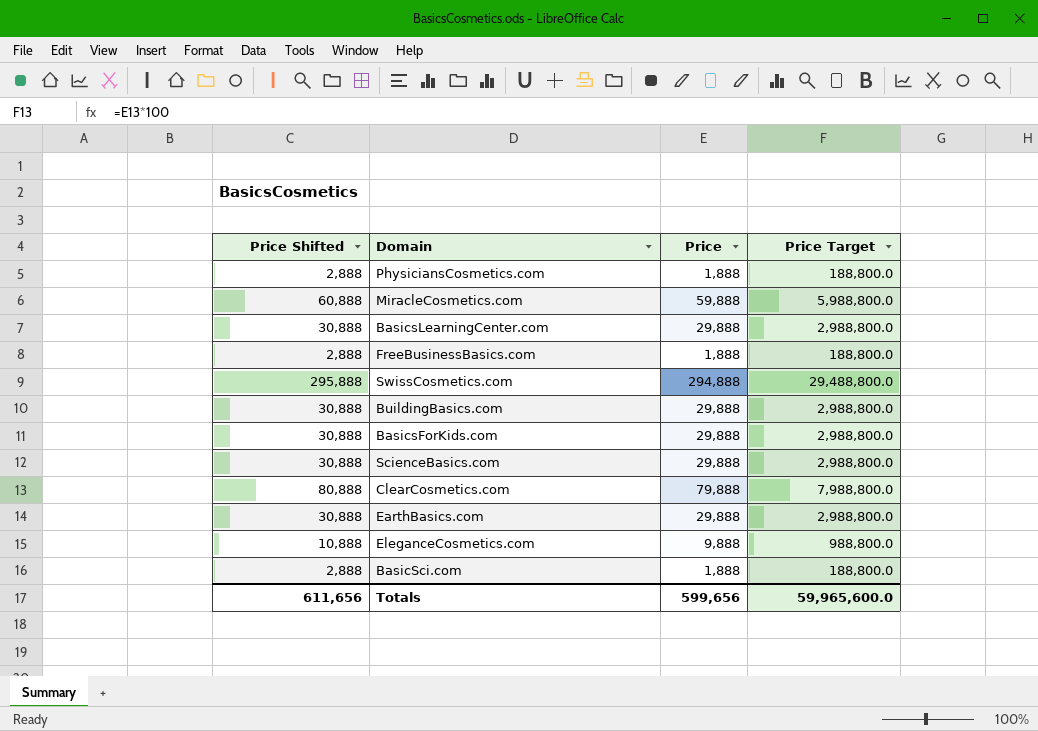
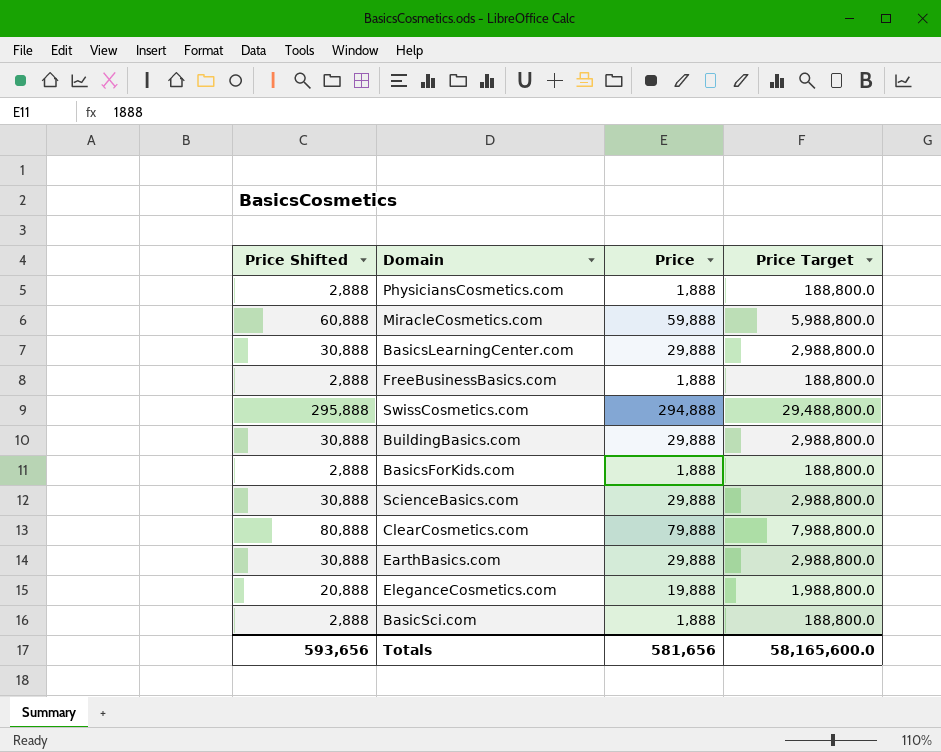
BasicsForKids.com | Price Shifted: 30,888 -> 2,888
BasicsForKids.com | Price: 29,888 -> 1,888
BasicsForKids.com | Price Target: 2,988,800.0 -> 188,800.0
EleganceCosmetics.com | Price Shifted: 10,888 -> 20,888
EleganceCosmetics.com | Price: 9,888 -> 19,888
EleganceCosmetics.com | Price Target: 988,800.0 -> 1,988,800.0
Totals | Price Shifted: 611,656 -> 593,656
Totals | Price: 599,656 -> 581,656
Totals | Price Target: 59,965,600.0 -> 58,165,600.0

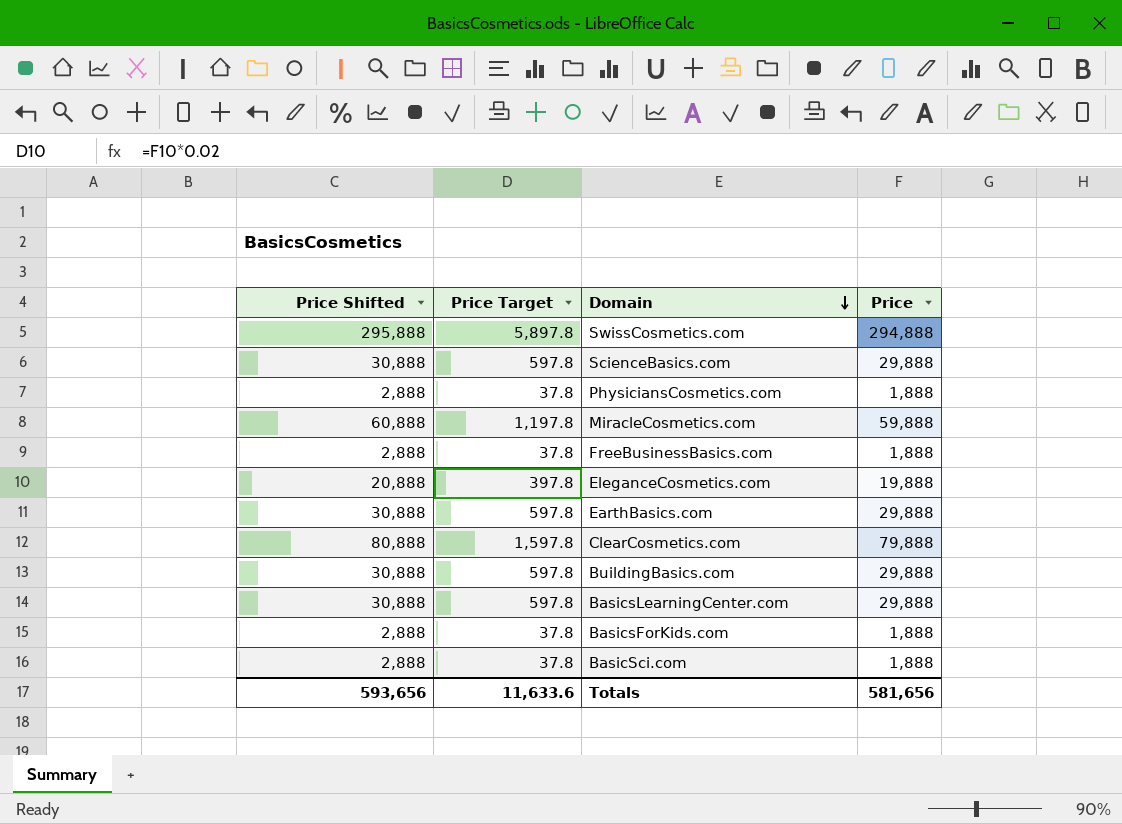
row order: none -> Domain descending
column Price Target | formula: [Price] * 100 -> [Price] * 0.02
column Price Target | position: 4 -> 2
Totals | Price Target: 58,165,600.0 -> 11,633.6

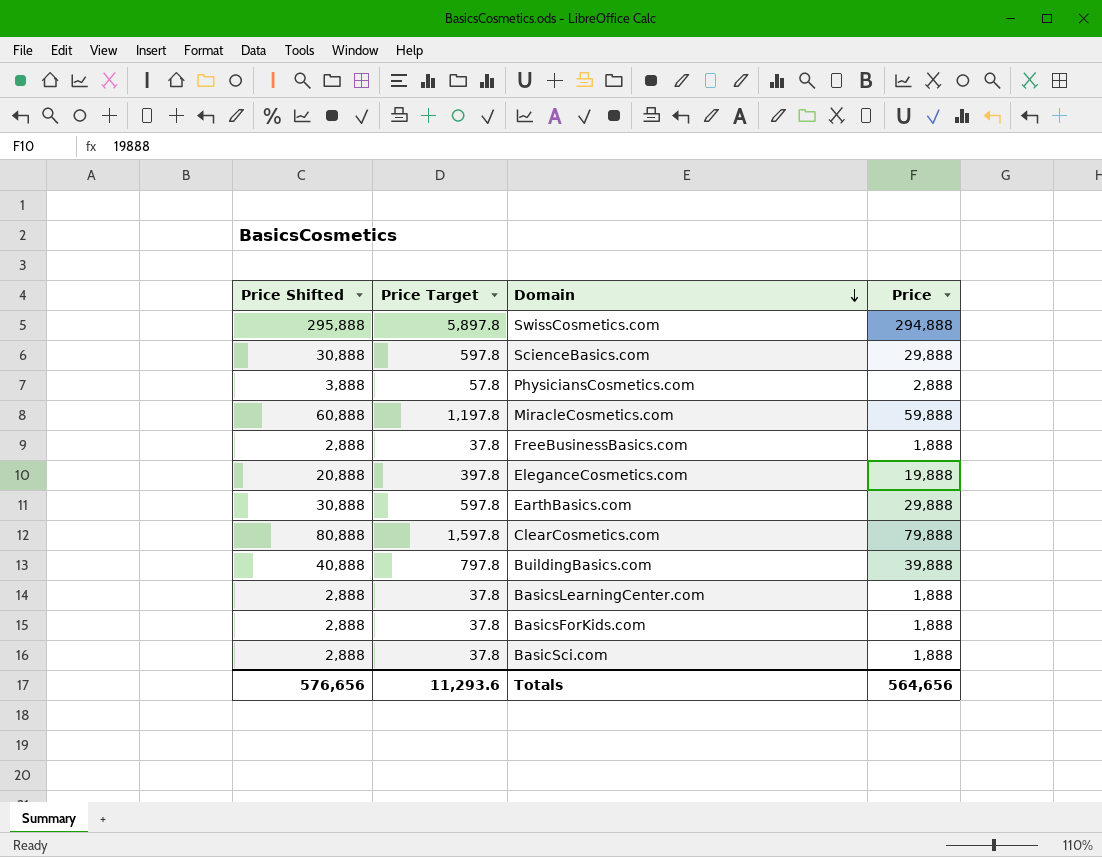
PhysiciansCosmetics.com | Price Shifted: 2,888 -> 3,888
PhysiciansCosmetics.com | Price Target: 37.8 -> 57.8
PhysiciansCosmetics.com | Price: 1,888 -> 2,888
BuildingBasics.com | Price Shifted: 30,888 -> 40,888
BuildingBasics.com | Price Target: 597.8 -> 797.8
BuildingBasics.com | Price: 29,888 -> 39,888
BasicsLearningCenter.com | Price Shifted: 30,888 -> 2,888
BasicsLearningCenter.com | Price Target: 597.8 -> 37.8
BasicsLearningCenter.com | Price: 29,888 -> 1,888
Totals | Price Shifted: 593,656 -> 576,656
Totals | Price Target: 11,633.6 -> 11,293.6
Totals | Price: 581,656 -> 564,656

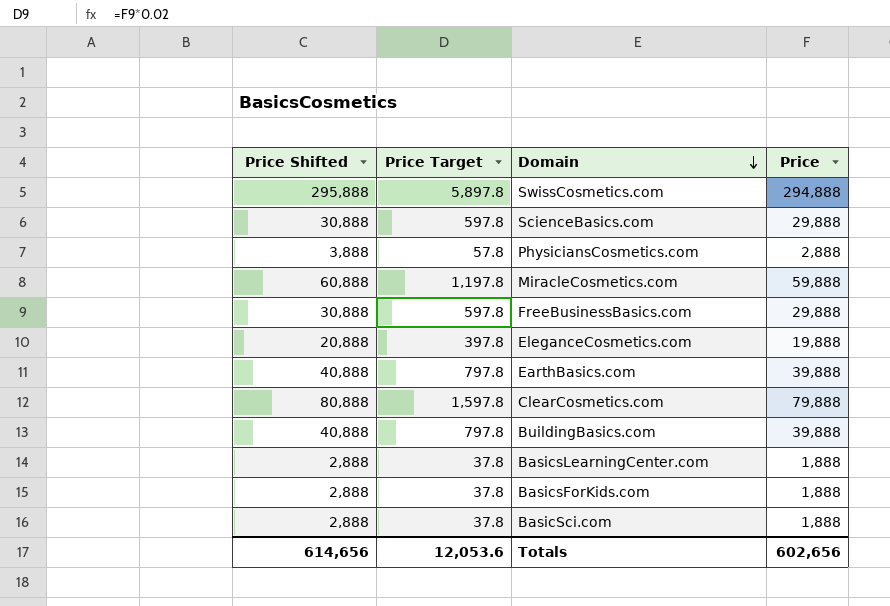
FreeBusinessBasics.com | Price Shifted: 2,888 -> 30,888
FreeBusinessBasics.com | Price Target: 37.8 -> 597.8
FreeBusinessBasics.com | Price: 1,888 -> 29,888
EarthBasics.com | Price Shifted: 30,888 -> 40,888
EarthBasics.com | Price Target: 597.8 -> 797.8
EarthBasics.com | Price: 29,888 -> 39,888
Totals | Price Shifted: 576,656 -> 614,656
Totals | Price Target: 11,293.6 -> 12,053.6
Totals | Price: 564,656 -> 602,656

